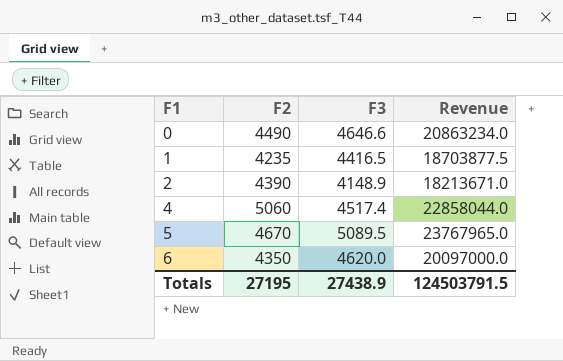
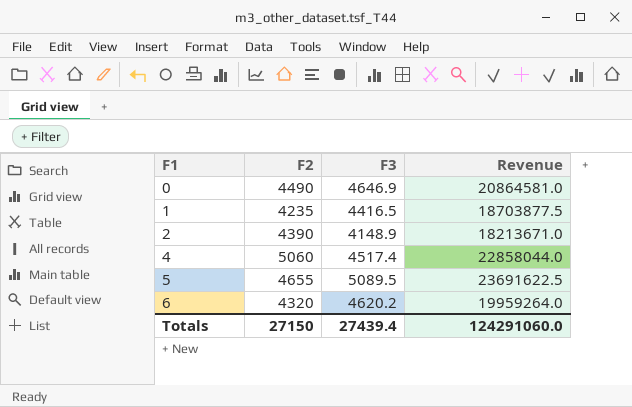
0 | F3: 4646.6 -> 4646.9
0 | Revenue: 20863234.0 -> 20864581.0
5 | F2: 4670 -> 4655
5 | Revenue: 23767965.0 -> 23691622.5
6 | F2: 4350 -> 4320
6 | F3: 4620.0 -> 4620.2
6 | Revenue: 20097000.0 -> 19959264.0
Totals | F2: 27195 -> 27150
Totals | F3: 27438.9 -> 27439.4
Totals | Revenue: 124503791.5 -> 124291060.0

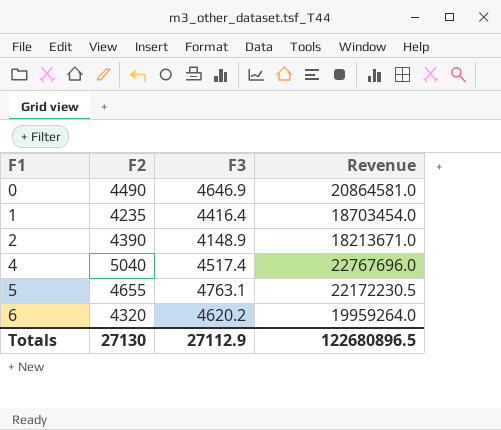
1 | F3: 4416.5 -> 4416.4
1 | Revenue: 18703877.5 -> 18703454.0
4 | F2: 5060 -> 5040
4 | Revenue: 22858044.0 -> 22767696.0
5 | F3: 5089.5 -> 4763.1
5 | Revenue: 23691622.5 -> 22172230.5
Totals | F2: 27150 -> 27130
Totals | F3: 27439.4 -> 27112.9
Totals | Revenue: 124291060.0 -> 122680896.5

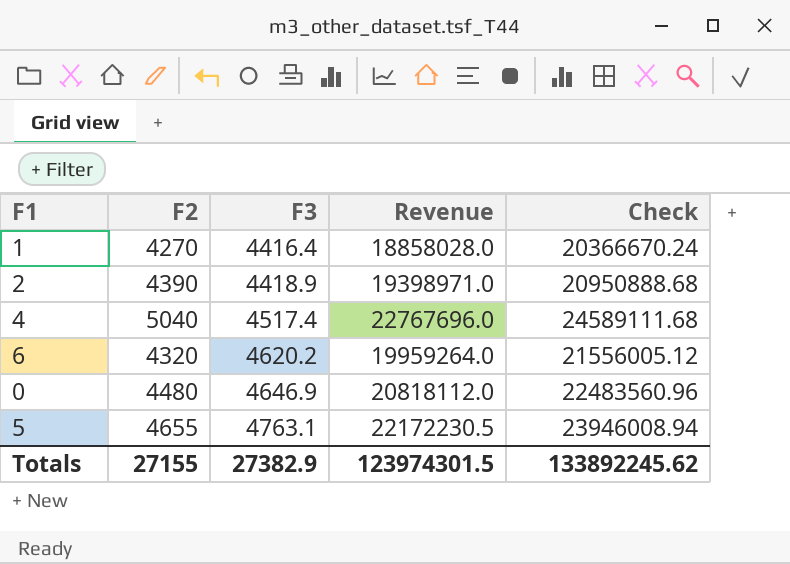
row order: F1 ascending -> F3 ascending
column Check | formula: none -> [Revenue] * 1.08
1 | F2: 4235 -> 4270
1 | Revenue: 18703454.0 -> 18858028.0
2 | F3: 4148.9 -> 4418.9
2 | Revenue: 18213671.0 -> 19398971.0
0 | F2: 4490 -> 4480
0 | Revenue: 20864581.0 -> 20818112.0
Totals | F2: 27130 -> 27155
Totals | F3: 27112.9 -> 27382.9
Totals | Revenue: 122680896.5 -> 123974301.5

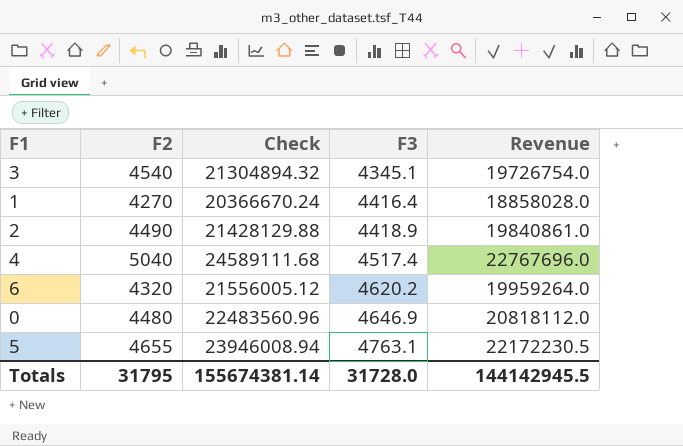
column Check | position: 5 -> 3
row 3: none -> 4540 | 21304894.32 | 4345.1 | 19726754.0
2 | F2: 4390 -> 4490
2 | Check: 20950888.68 -> 21428129.88
2 | Revenue: 19398971.0 -> 19840861.0
Totals | F2: 27155 -> 31795
Totals | Check: 133892245.62 -> 155674381.14
Totals | F3: 27382.9 -> 31728.0
Totals | Revenue: 123974301.5 -> 144142945.5

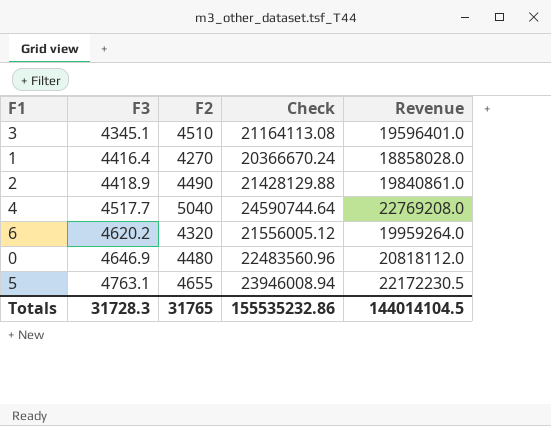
column F3 | position: 4 -> 2
3 | F2: 4540 -> 4510
3 | Check: 21304894.32 -> 21164113.08
3 | Revenue: 19726754.0 -> 19596401.0
4 | F3: 4517.4 -> 4517.7
4 | Check: 24589111.68 -> 24590744.64
4 | Revenue: 22767696.0 -> 22769208.0
Totals | F3: 31728.0 -> 31728.3
Totals | F2: 31795 -> 31765
Totals | Check: 155674381.14 -> 155535232.86
Totals | Revenue: 144142945.5 -> 144014104.5

